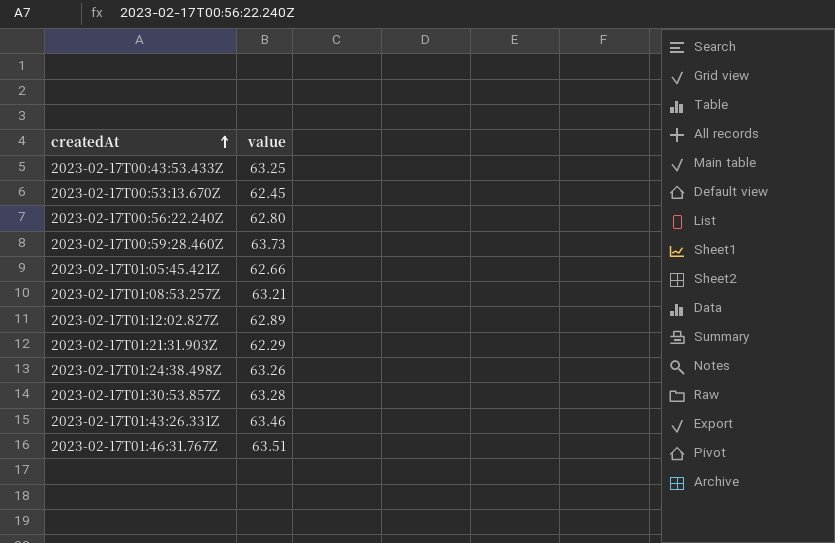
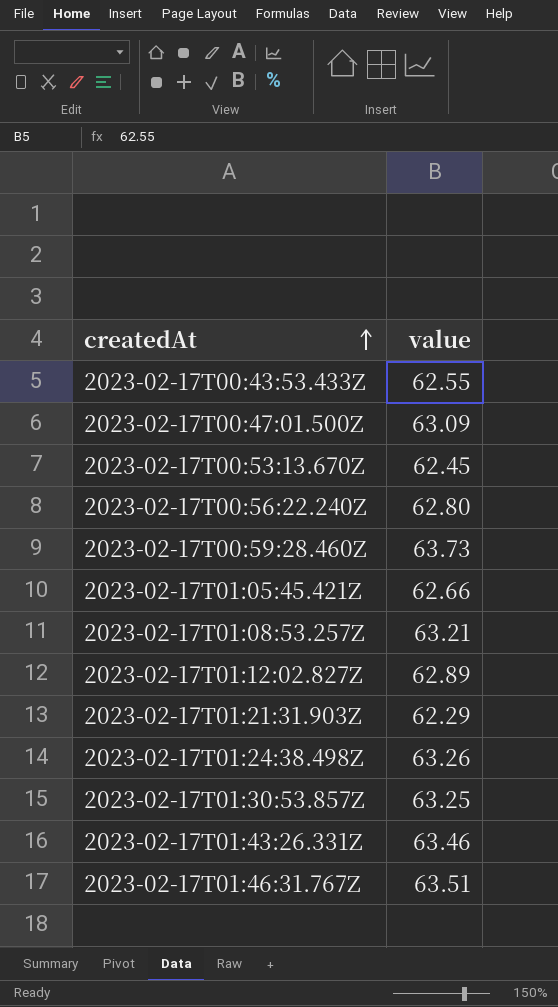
2023-02-17T00:43:53.433Z | value: 63.25 -> 62.55
row 2023-02-17T00:47:01.500Z: none -> 63.09
2023-02-17T01:30:53.857Z | value: 63.28 -> 63.25

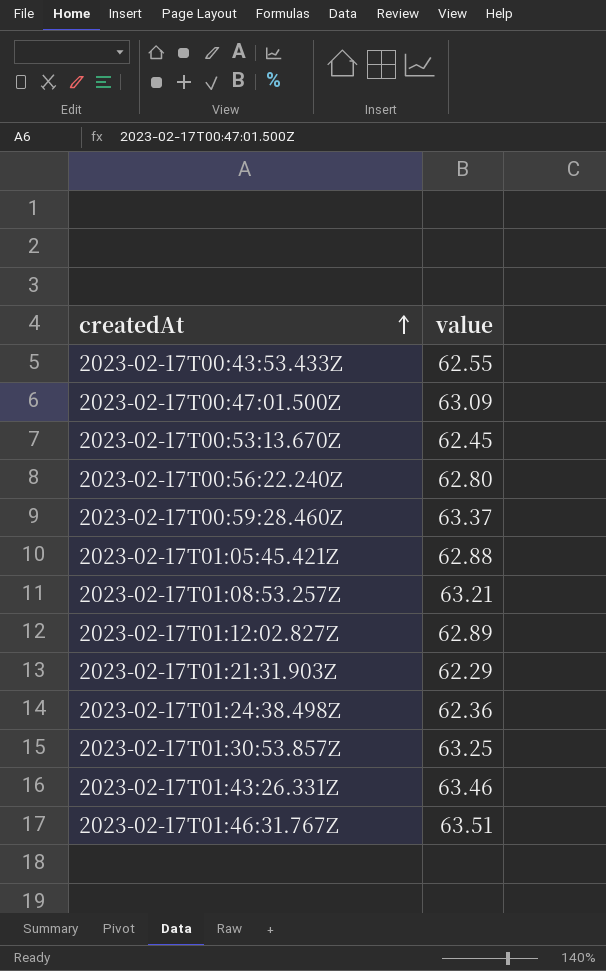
2023-02-17T00:59:28.460Z | value: 63.73 -> 63.37
2023-02-17T01:05:45.421Z | value: 62.66 -> 62.88
2023-02-17T01:24:38.498Z | value: 63.26 -> 62.36

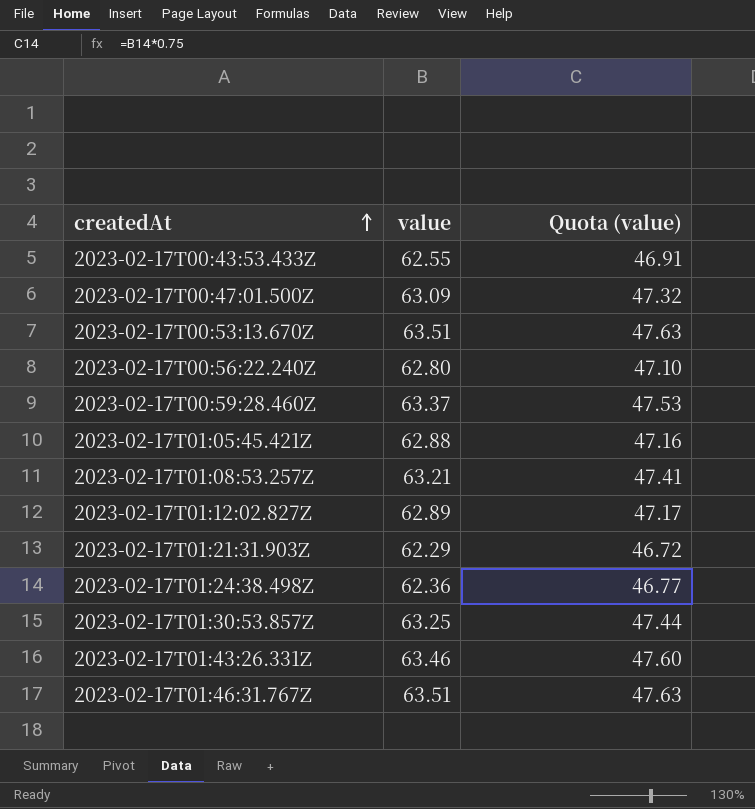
column Quota (value) | formula: none -> [value] * 0.75
2023-02-17T00:53:13.670Z | value: 62.45 -> 63.51

